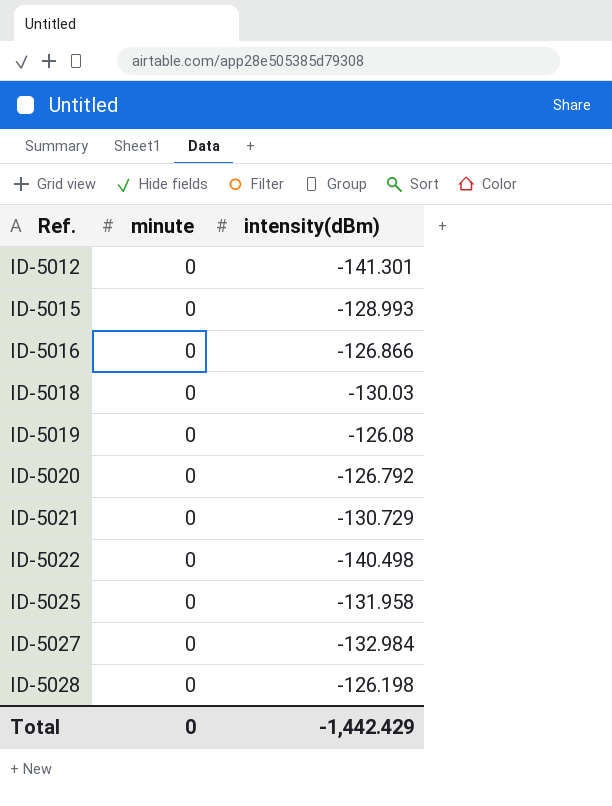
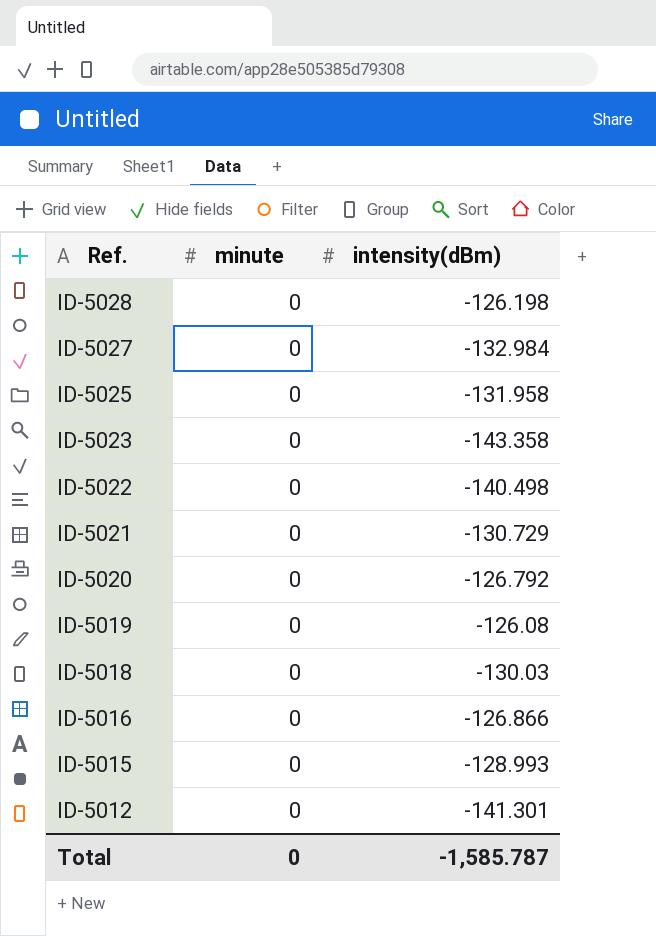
row order: Ref. ascending -> Ref. descending
row ID-5023: none -> 0 | -143.358
Total | intensity(dBm): -1,442.429 -> -1,585.787

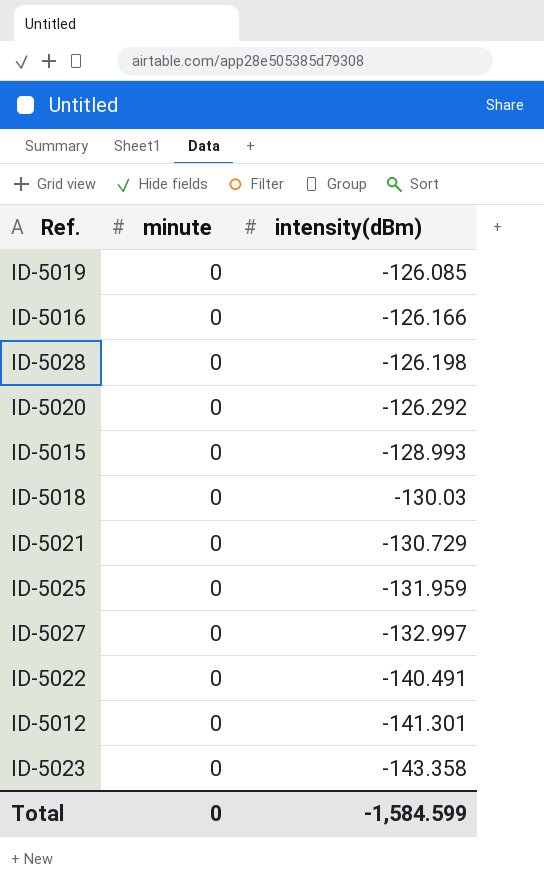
row order: Ref. descending -> intensity(dBm) descending
ID-5019 | intensity(dBm): -126.08 -> -126.085
ID-5016 | intensity(dBm): -126.866 -> -126.166
ID-5020 | intensity(dBm): -126.792 -> -126.292
ID-5025 | intensity(dBm): -131.958 -> -131.959
ID-5027 | intensity(dBm): -132.984 -> -132.997
ID-5022 | intensity(dBm): -140.498 -> -140.491
Total | intensity(dBm): -1,585.787 -> -1,584.599

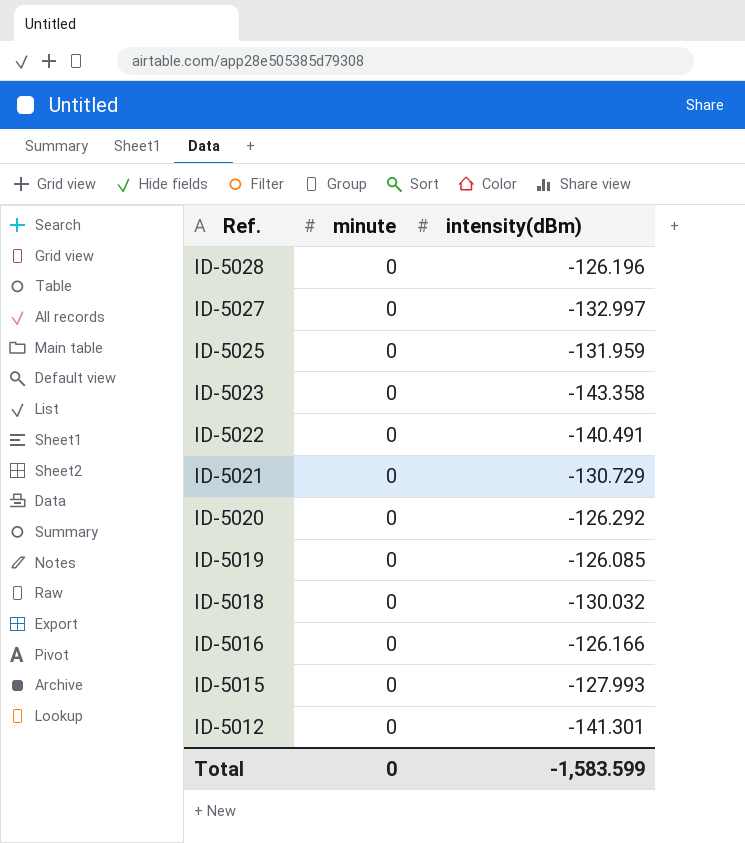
row order: intensity(dBm) descending -> Ref. descending
ID-5028 | intensity(dBm): -126.198 -> -126.196
ID-5018 | intensity(dBm): -130.03 -> -130.032
ID-5015 | intensity(dBm): -128.993 -> -127.993
Total | intensity(dBm): -1,584.599 -> -1,583.599

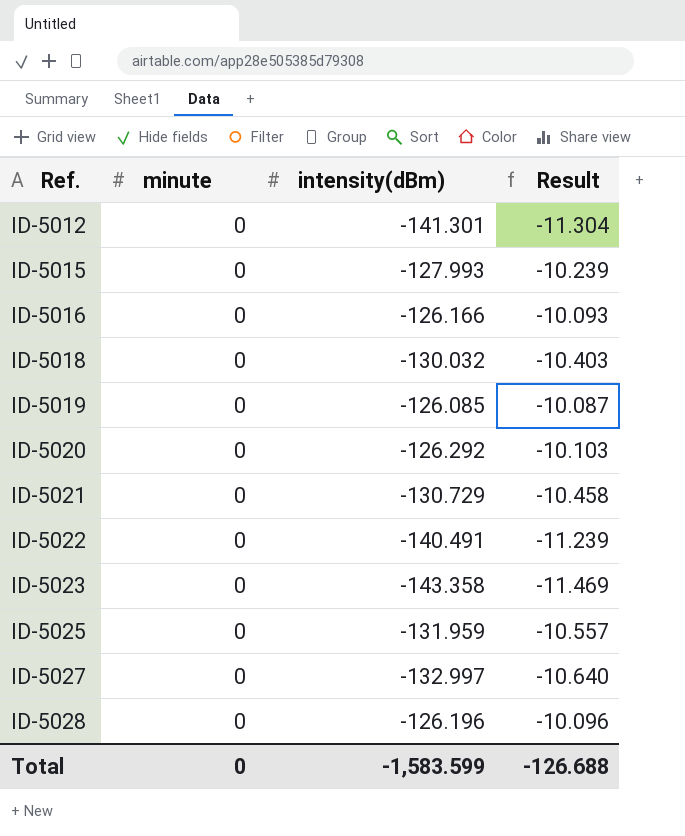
row order: Ref. descending -> Ref. ascending
column Result | formula: none -> [intensity(dBm)] * 0.08

